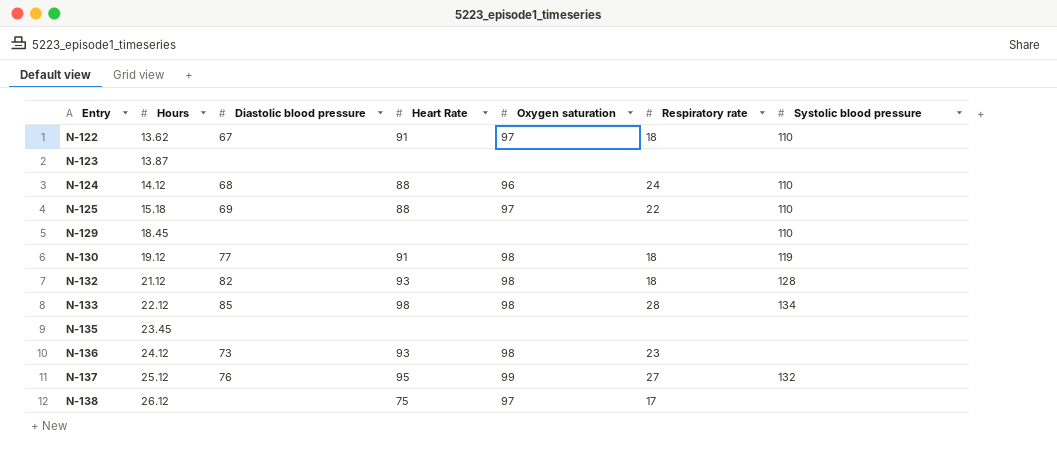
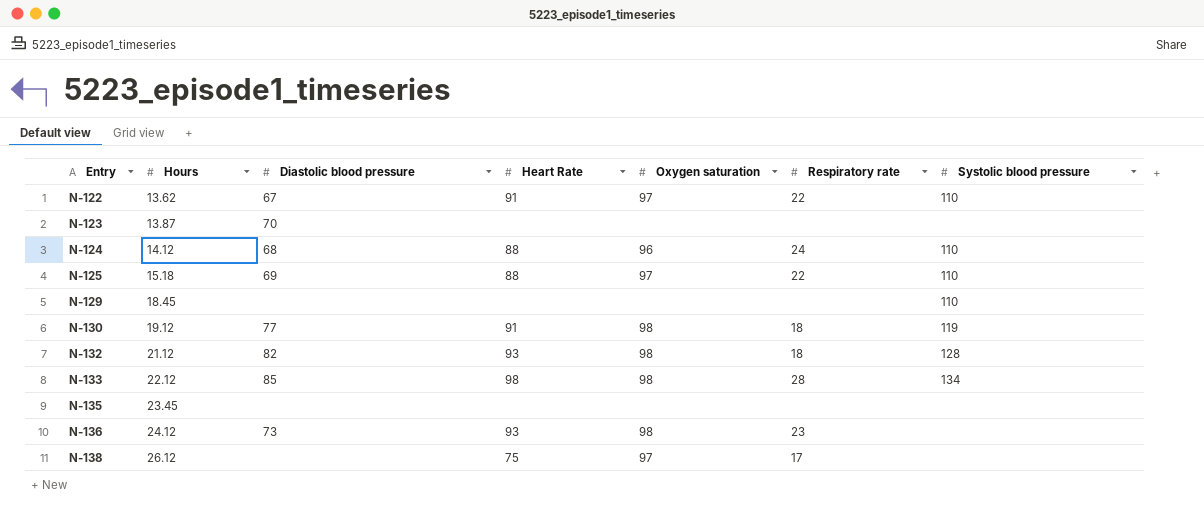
row N-137: 25.12 | 76 | 95 | 99 | 27 | 132 -> none
N-122 | Respiratory rate: 18 -> 22
N-123 | Diastolic blood pressure: none -> 70

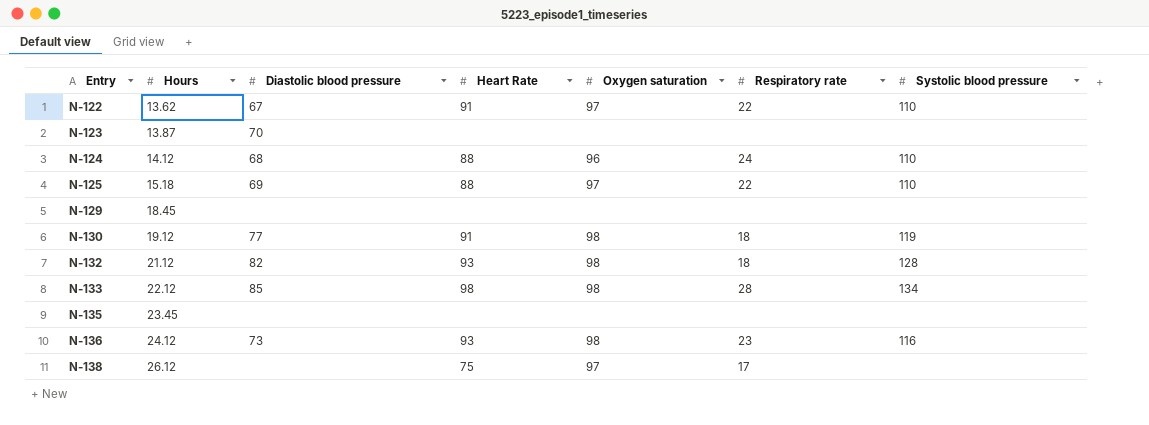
N-129 | Systolic blood pressure: 110 -> none
N-136 | Systolic blood pressure: none -> 116

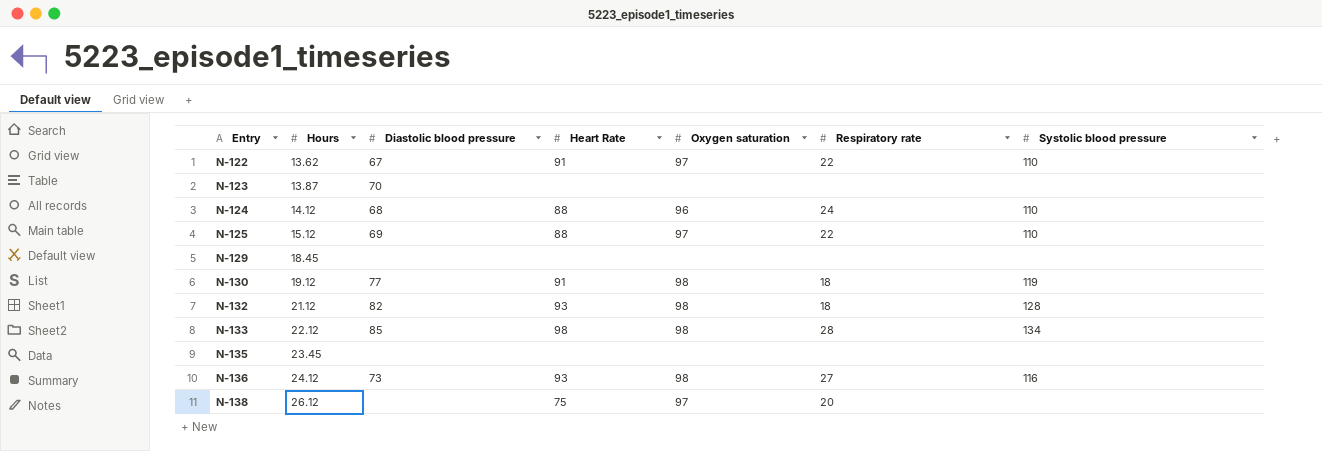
N-125 | Hours: 15.18 -> 15.12
N-136 | Respiratory rate: 23 -> 27
N-138 | Respiratory rate: 17 -> 20

